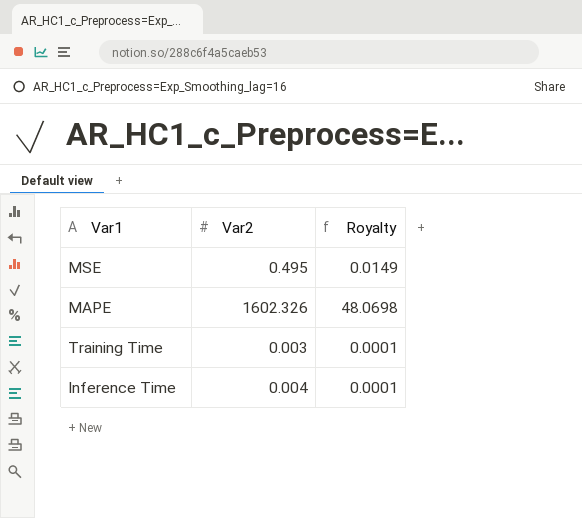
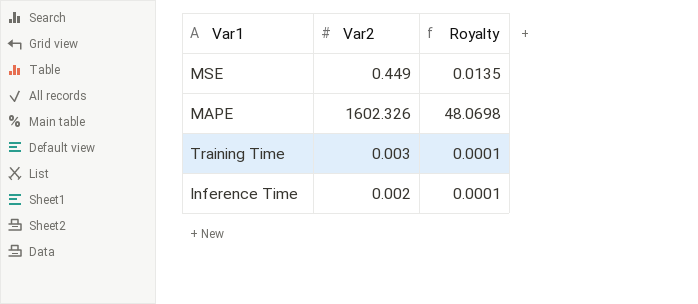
MSE | Var2: 0.495 -> 0.449
MSE | Royalty: 0.0149 -> 0.0135
Inference Time | Var2: 0.004 -> 0.002

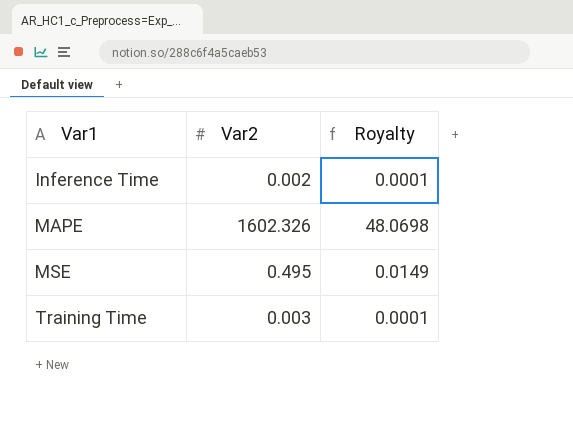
row order: none -> Var1 ascending
MSE | Var2: 0.449 -> 0.495
MSE | Royalty: 0.0135 -> 0.0149

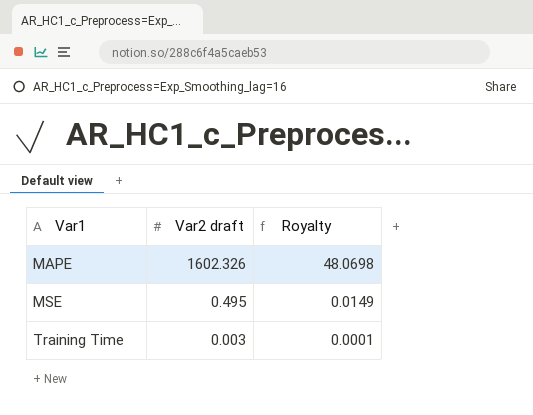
column name: Var2 -> Var2 draft
row Inference Time: 0.002 | 0.0001 -> none

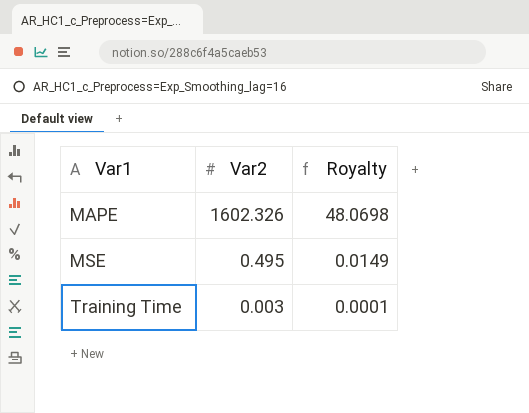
column name: Var2 draft -> Var2

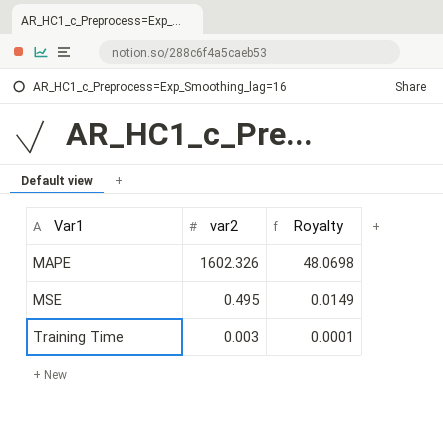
column name: Var2 -> var2

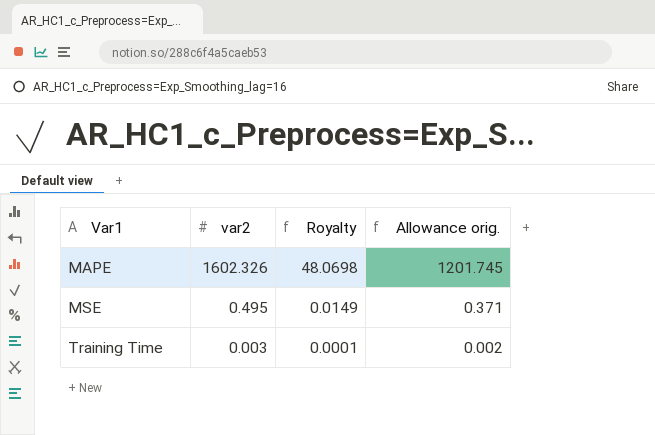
column Allowance orig. | formula: none -> [var2] * 0.75

